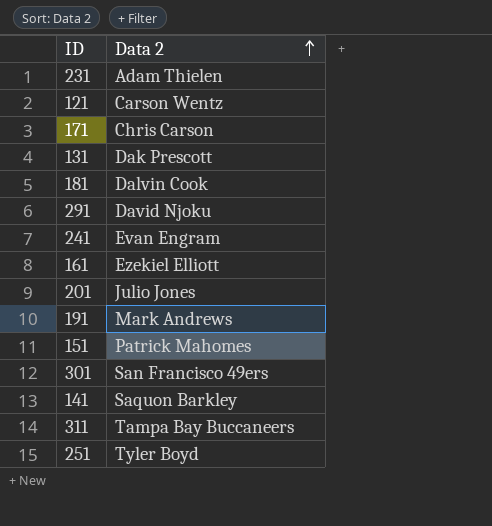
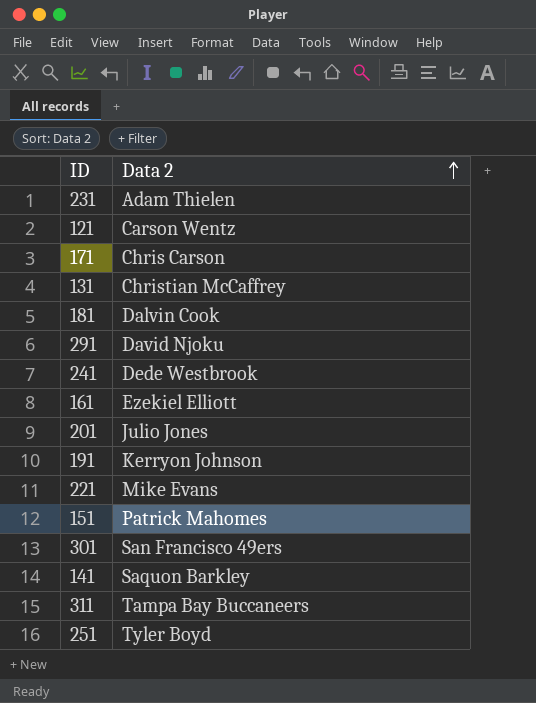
131 | Data 2: Dak Prescott -> Christian McCaffrey
241 | Data 2: Evan Engram -> Dede Westbrook
191 | Data 2: Mark Andrews -> Kerryon Johnson
row 221: none -> Mike Evans

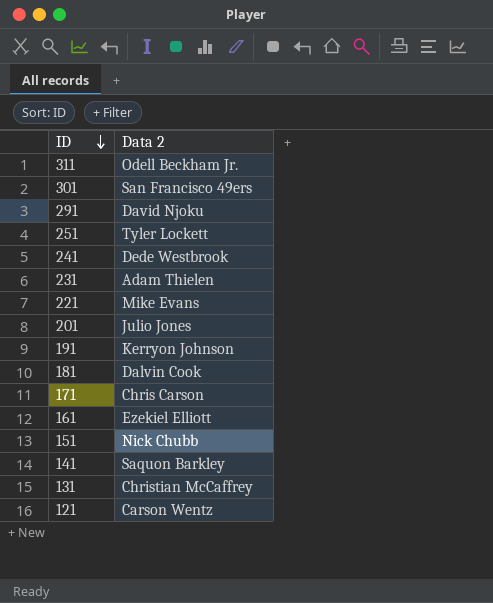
row order: Data 2 ascending -> ID descending
311 | Data 2: Tampa Bay Buccaneers -> Odell Beckham Jr.
251 | Data 2: Tyler Boyd -> Tyler Lockett
151 | Data 2: Patrick Mahomes -> Nick Chubb

